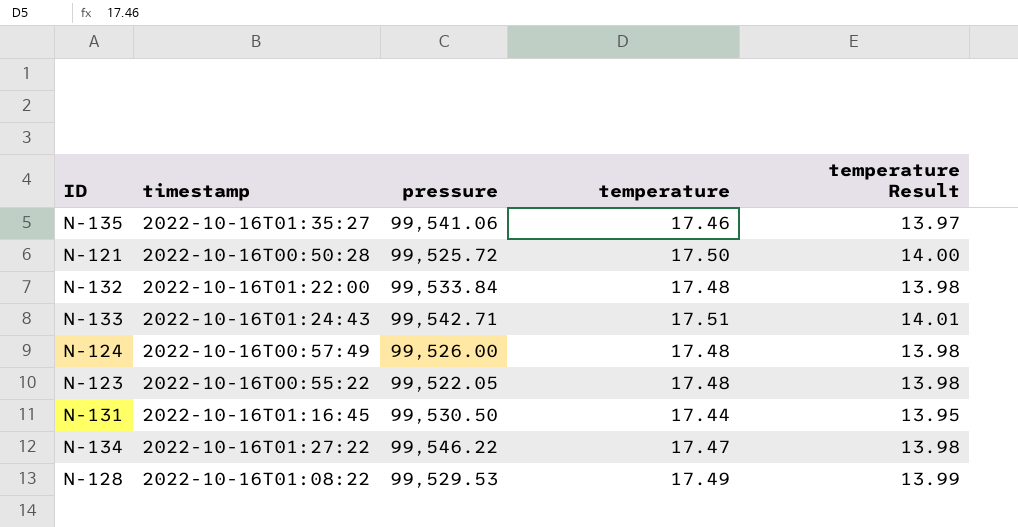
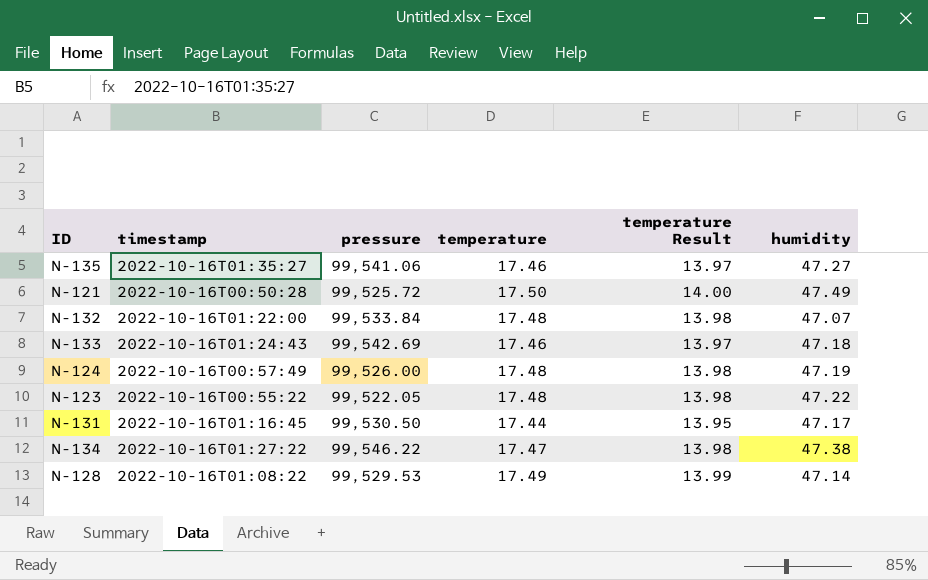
column humidity | position: none -> 6
N-133 | pressure: 99,542.71 -> 99,542.69
N-133 | temperature: 17.51 -> 17.46
N-133 | temperature Result: 14.01 -> 13.97

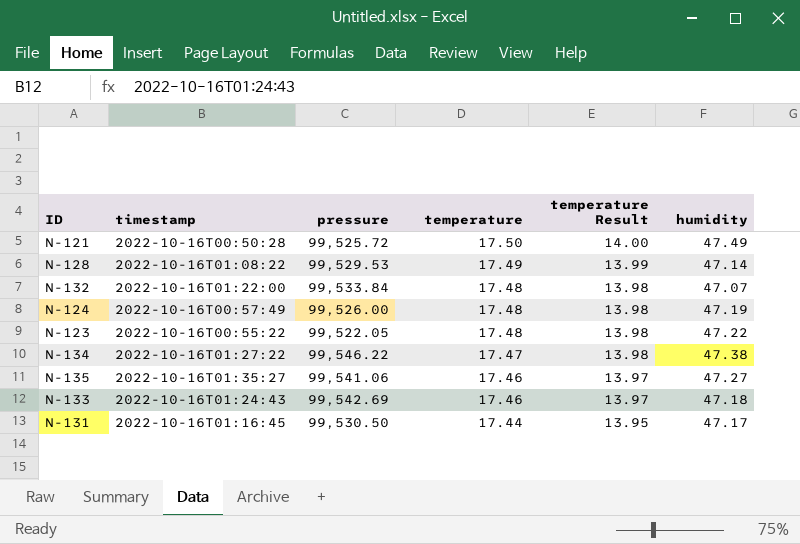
row order: none -> temperature descending

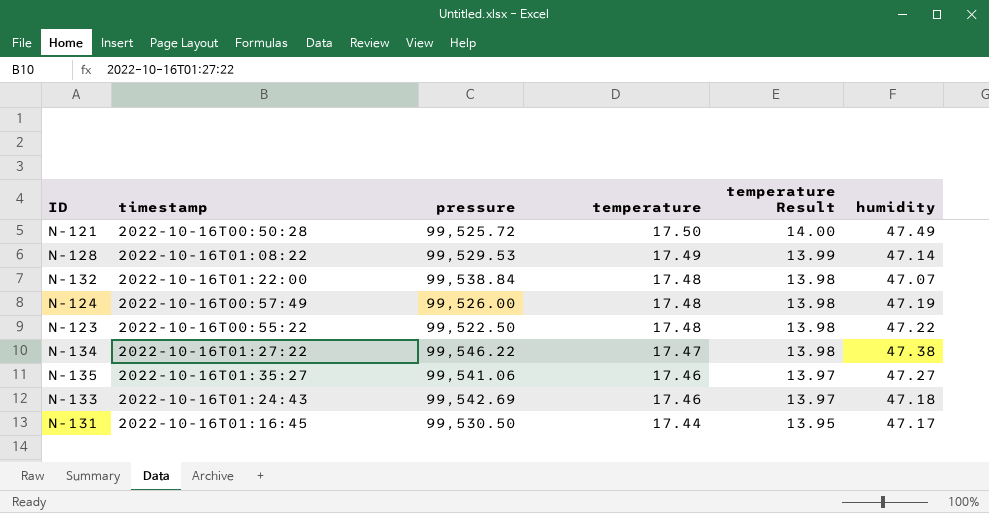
N-132 | pressure: 99,533.84 -> 99,538.84
N-123 | pressure: 99,522.05 -> 99,522.50

